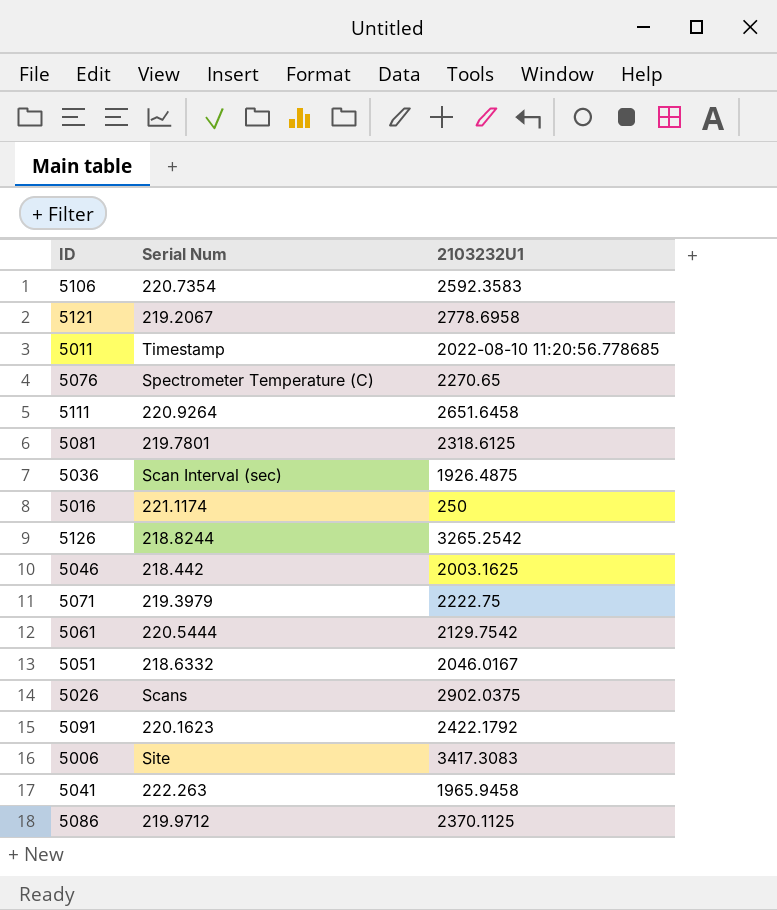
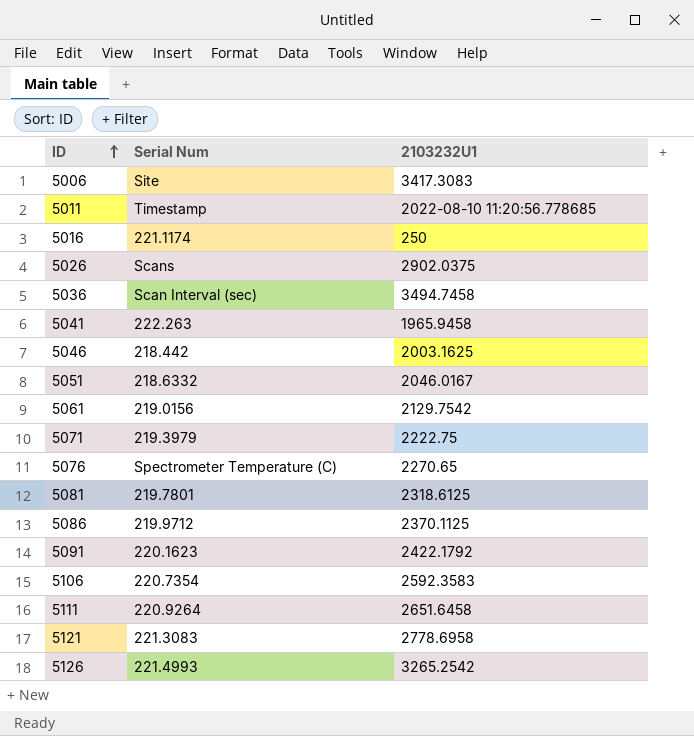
row order: none -> ID ascending
5036 | 2103232U1: 1926.4875 -> 3494.7458
5061 | Serial Num: 220.5444 -> 219.0156
5121 | Serial Num: 219.2067 -> 221.3083
5126 | Serial Num: 218.8244 -> 221.4993

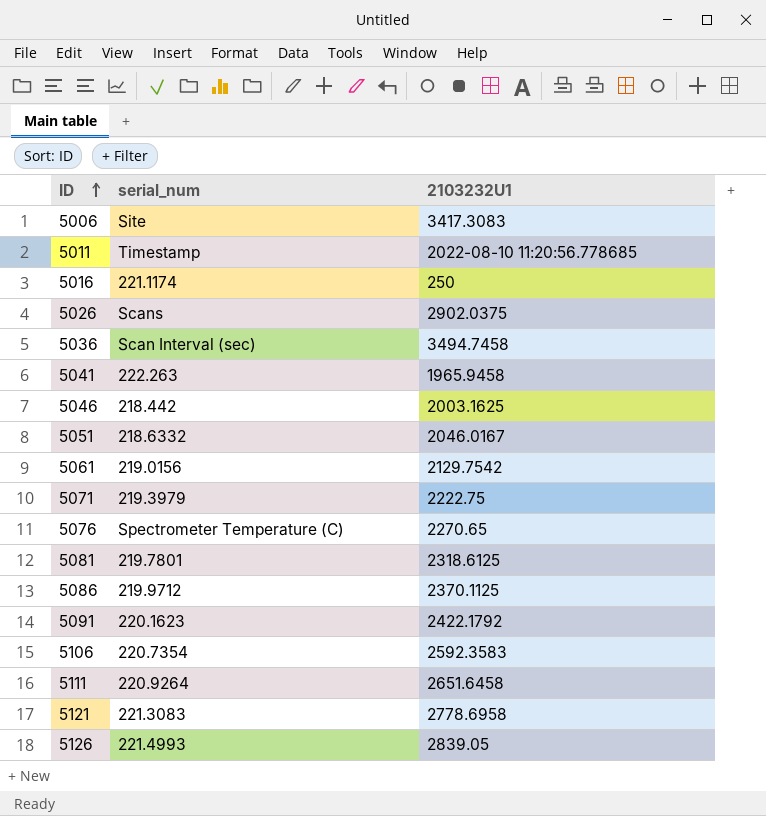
column name: Serial Num -> serial_num
5126 | 2103232U1: 3265.2542 -> 2839.05

